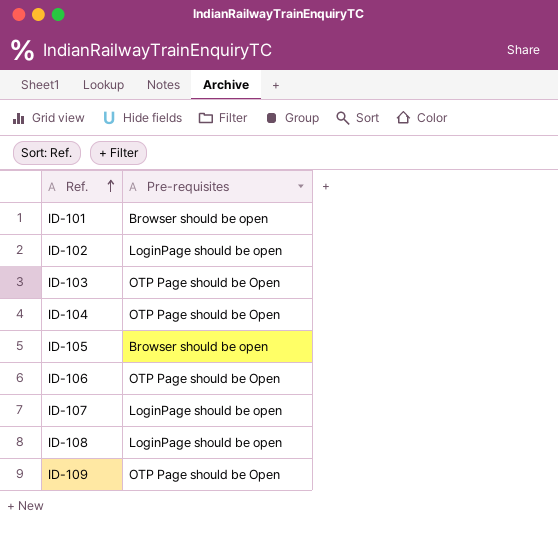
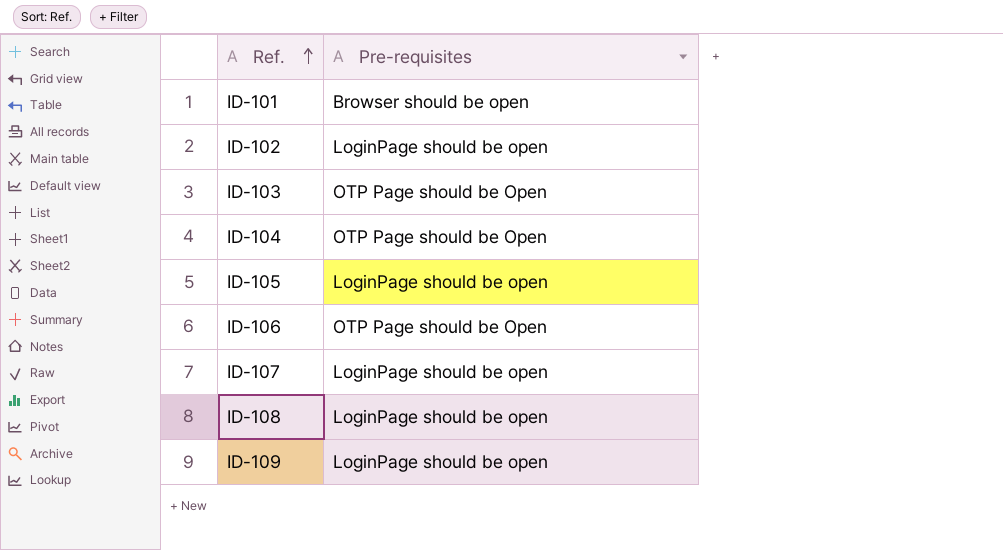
ID-105 | Pre-requisites: Browser should be open -> LoginPage should be open
ID-109 | Pre-requisites: OTP Page should be Open -> LoginPage should be open

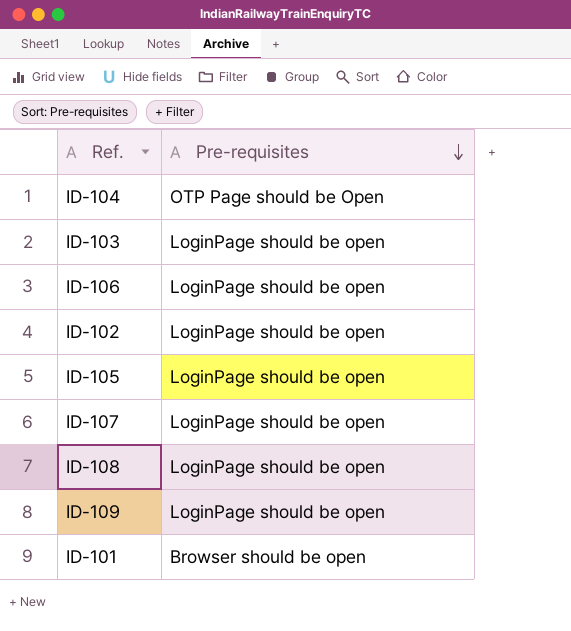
row order: Ref. ascending -> Pre-requisites descending
ID-103 | Pre-requisites: OTP Page should be Open -> LoginPage should be open
ID-106 | Pre-requisites: OTP Page should be Open -> LoginPage should be open

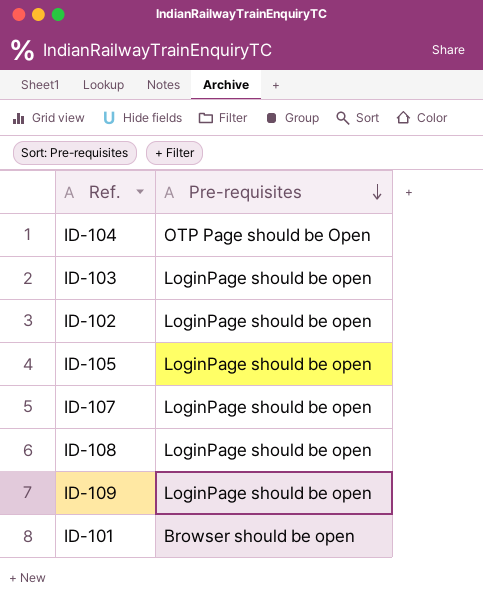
row ID-106: LoginPage should be open -> none

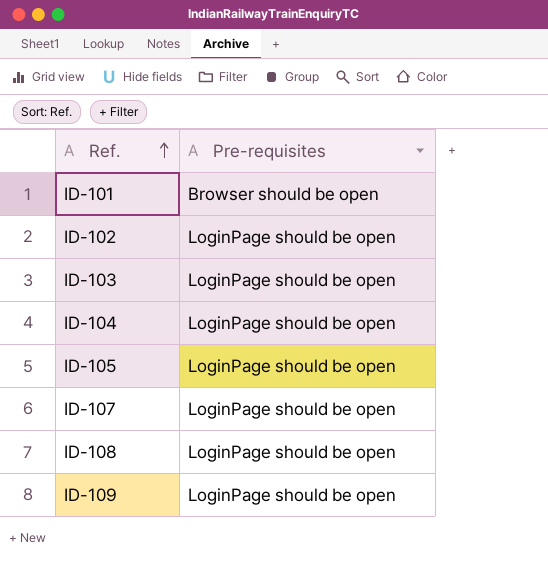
row order: Pre-requisites descending -> Ref. ascending
ID-104 | Pre-requisites: OTP Page should be Open -> LoginPage should be open

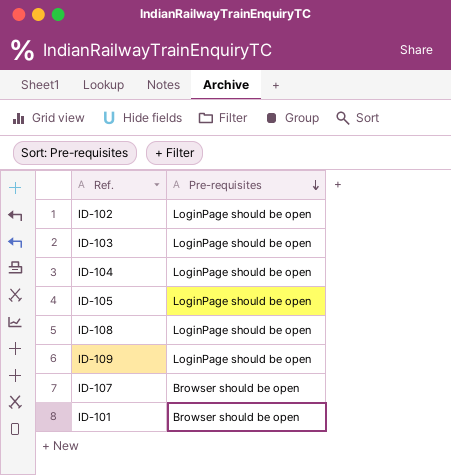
row order: Ref. ascending -> Pre-requisites descending
ID-107 | Pre-requisites: LoginPage should be open -> Browser should be open

